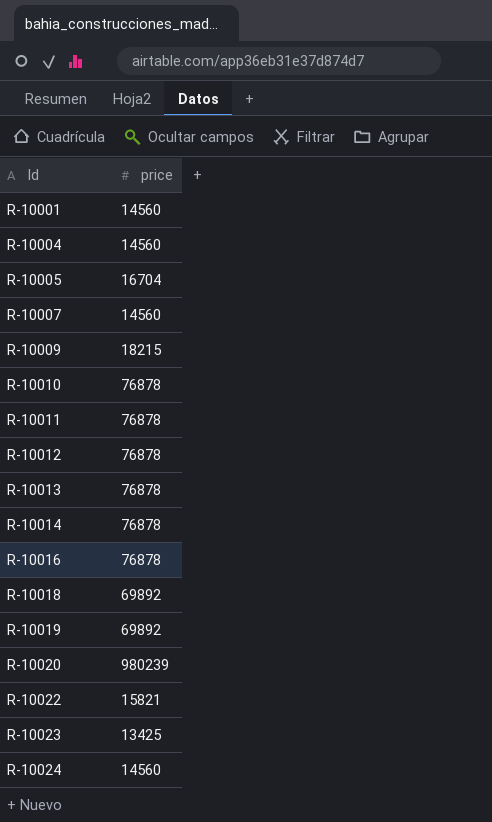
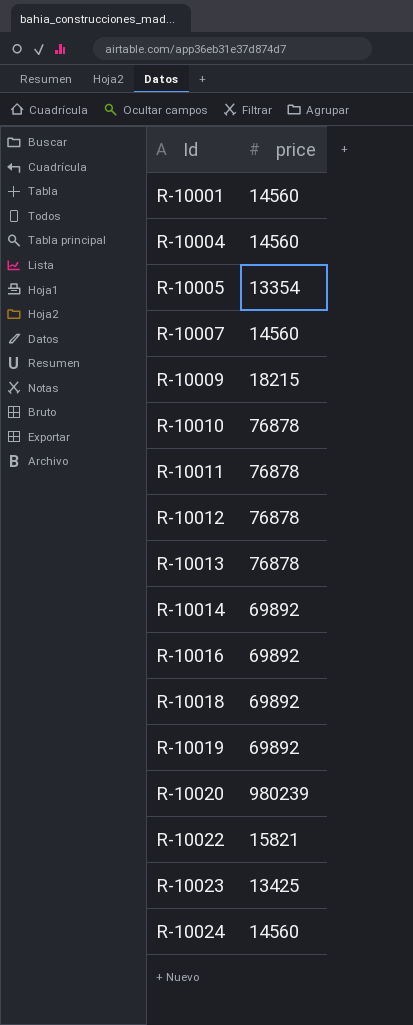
R-10005 | price: 16704 -> 13354
R-10014 | price: 76878 -> 69892
R-10016 | price: 76878 -> 69892

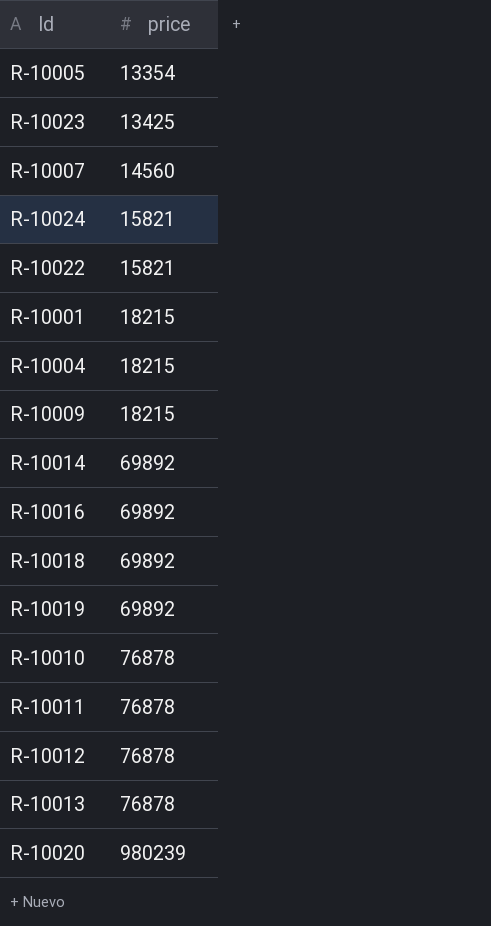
row order: Id ascending -> price ascending
R-10024 | price: 14560 -> 15821
R-10001 | price: 14560 -> 18215
R-10004 | price: 14560 -> 18215

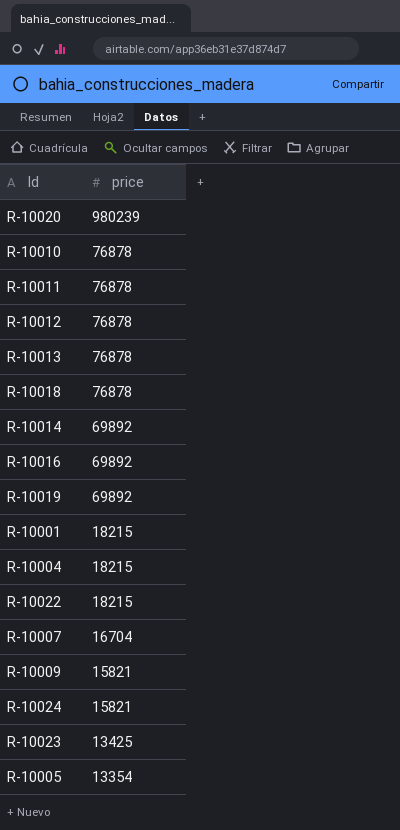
row order: price ascending -> price descending
R-10018 | price: 69892 -> 76878
R-10022 | price: 15821 -> 18215
R-10007 | price: 14560 -> 16704
R-10009 | price: 18215 -> 15821

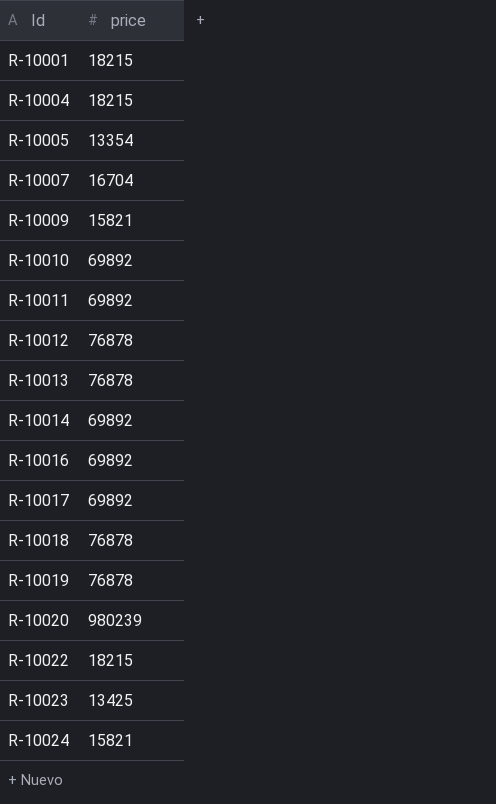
row order: price descending -> Id ascending
R-10010 | price: 76878 -> 69892
R-10011 | price: 76878 -> 69892
row R-10017: none -> 69892
R-10019 | price: 69892 -> 76878

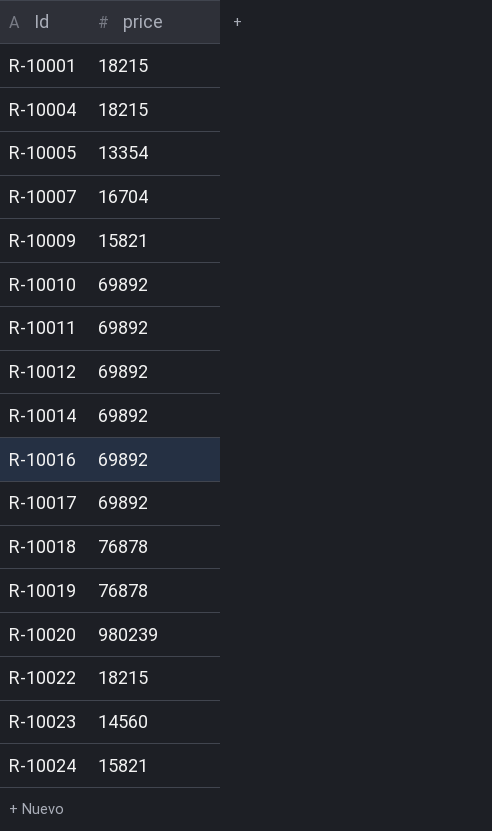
row R-10013: 76878 -> none
R-10012 | price: 76878 -> 69892
R-10023 | price: 13425 -> 14560

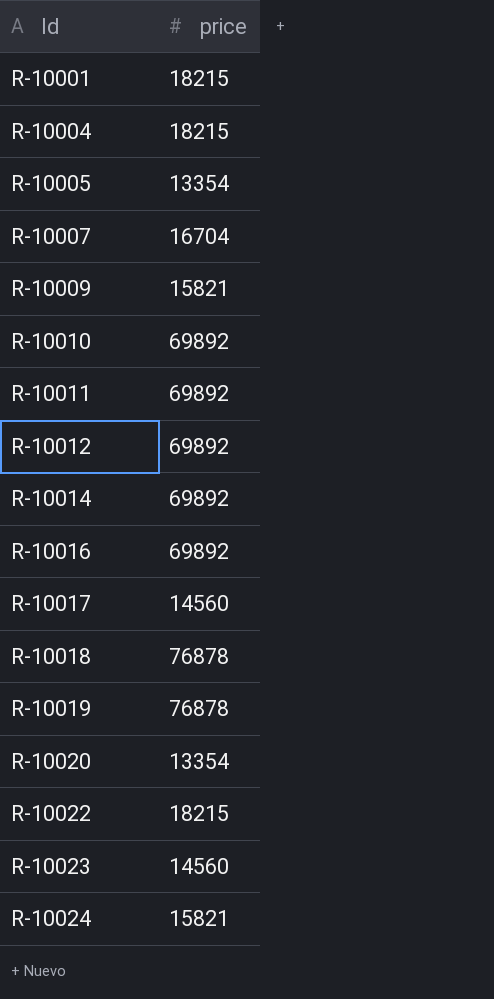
R-10017 | price: 69892 -> 14560
R-10020 | price: 980239 -> 13354

